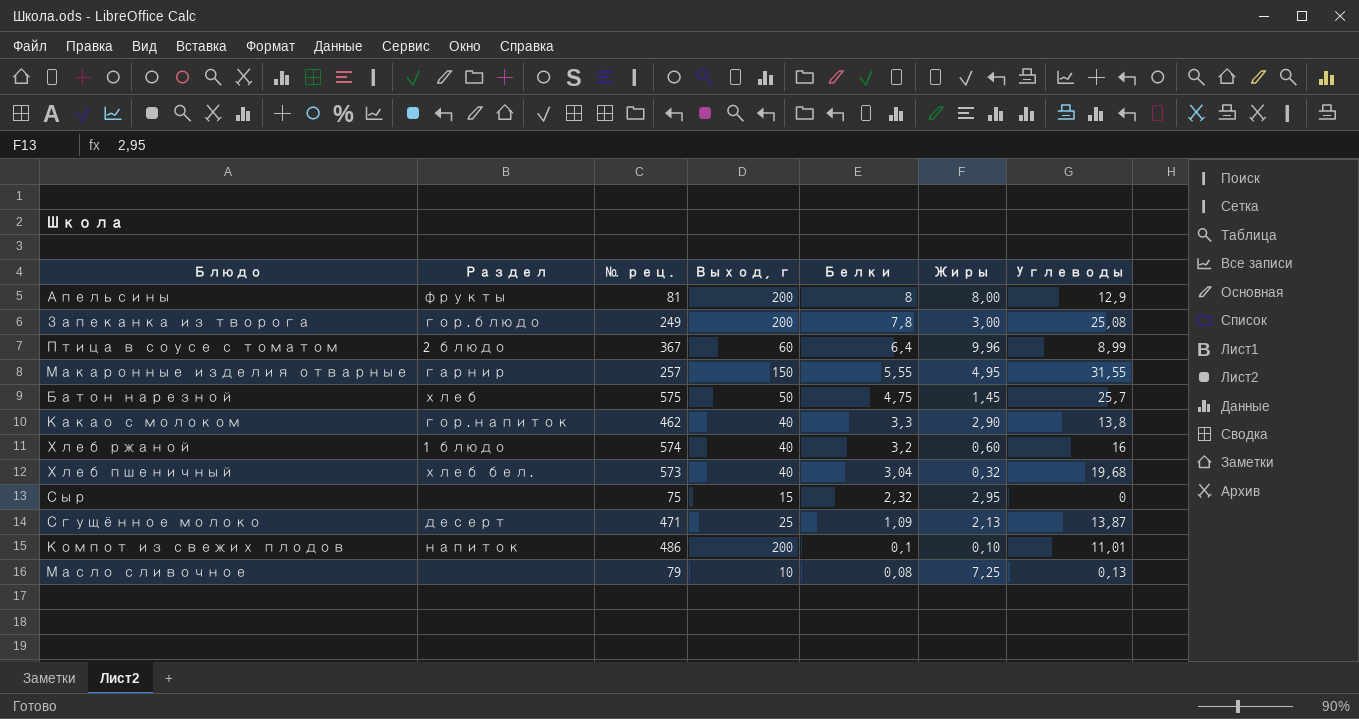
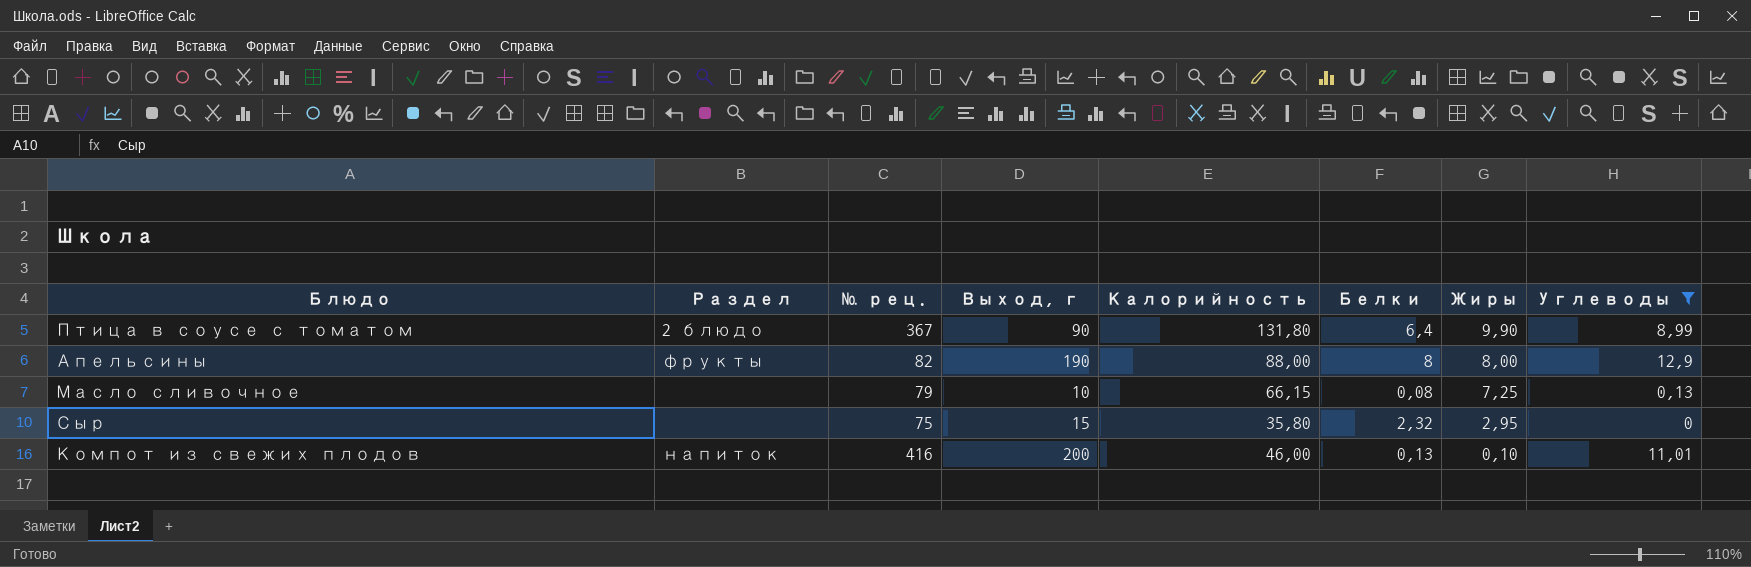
filter: none -> Углеводы <= 12,9
row order: Белки descending -> Жиры descending
column Калорийность | position: none -> 5
Птица в соусе с томатом | Выход, г: 60 -> 90
Птица в соусе с томатом | Жиры: 9,96 -> 9,90
Апельсины | № рец.: 81 -> 82
Апельсины | Выход, г: 200 -> 190
Компот из свежих плодов | № рец.: 486 -> 416
Компот из свежих плодов | Белки: 0,1 -> 0,13

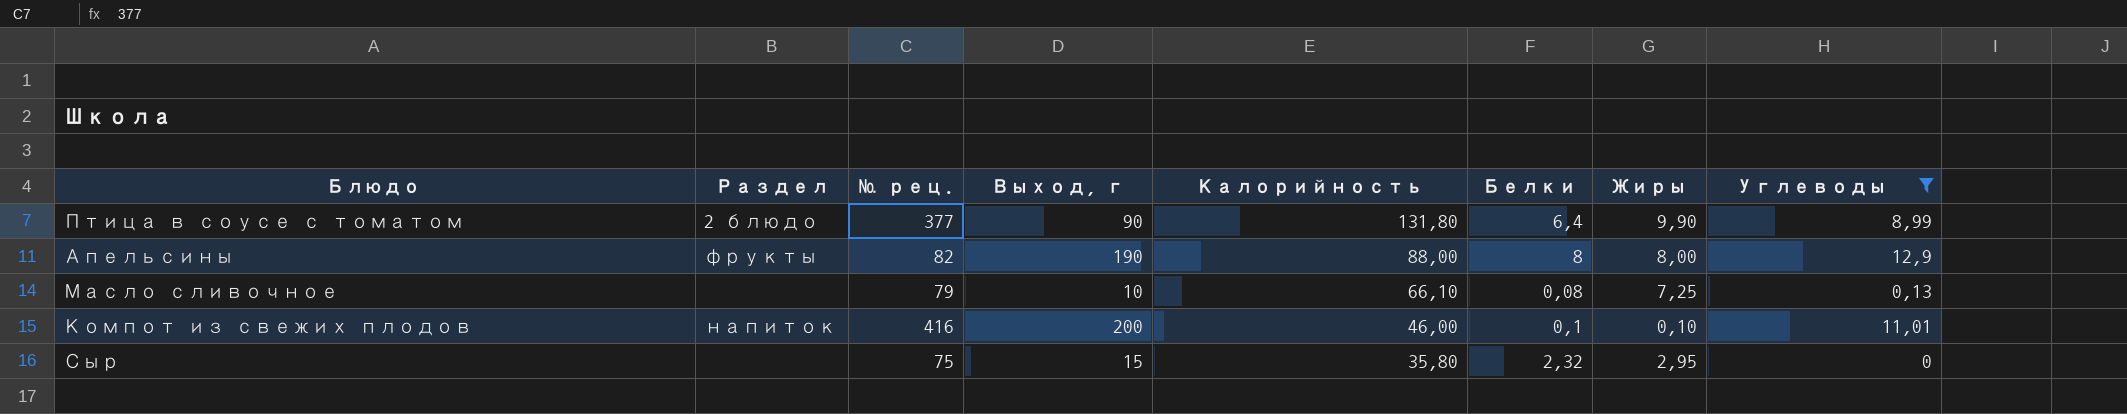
row order: Жиры descending -> Калорийность descending
Птица в соусе с томатом | № рец.: 367 -> 377
Масло сливочное | Калорийность: 66,15 -> 66,10
Компот из свежих плодов | Белки: 0,13 -> 0,1

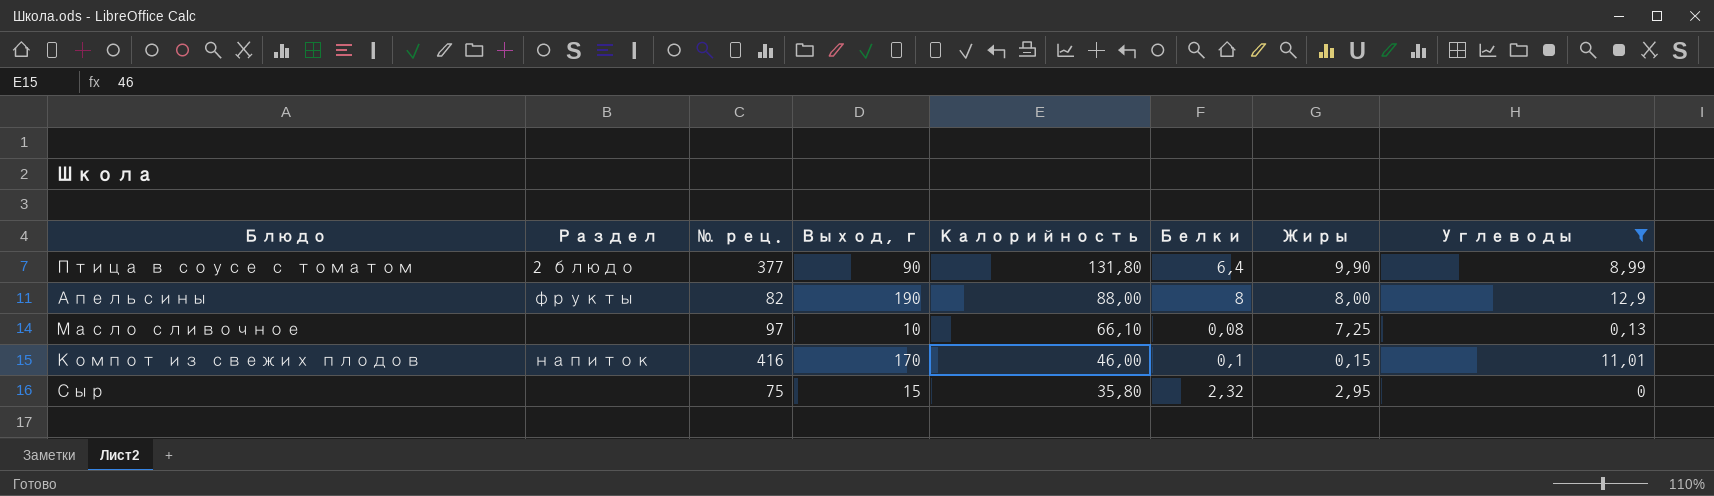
Масло сливочное | № рец.: 79 -> 97
Компот из свежих плодов | Выход, г: 200 -> 170
Компот из свежих плодов | Жиры: 0,10 -> 0,15

